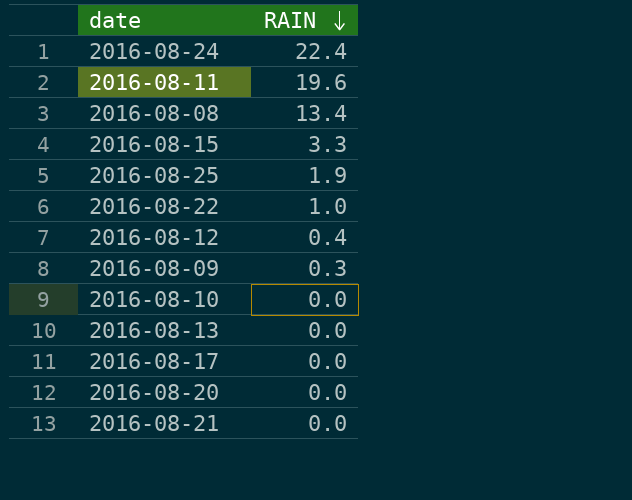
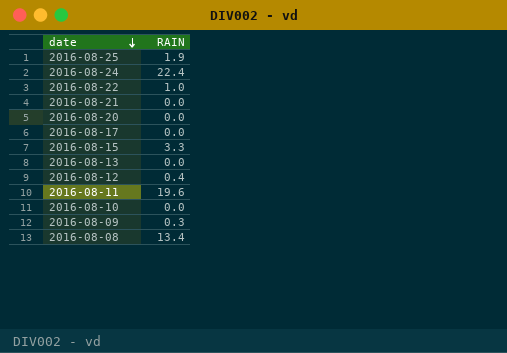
row order: RAIN descending -> date descending

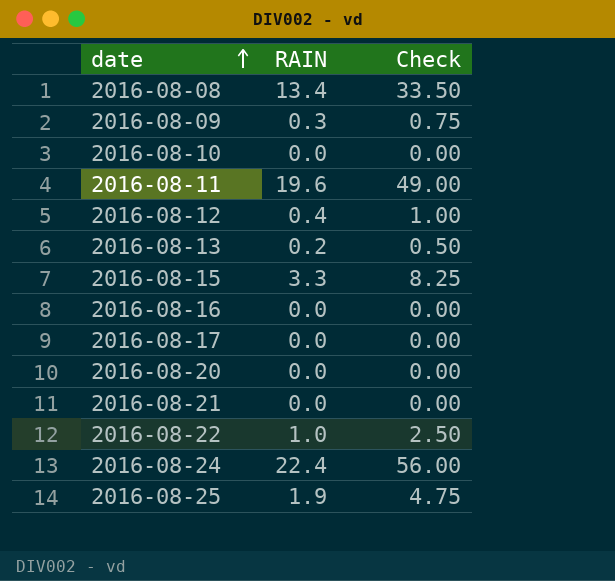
row order: date descending -> date ascending
column Check | formula: none -> [RAIN] * 2.5
2016-08-13 | RAIN: 0.0 -> 0.2
row 2016-08-16: none -> 0.0 | 0.00

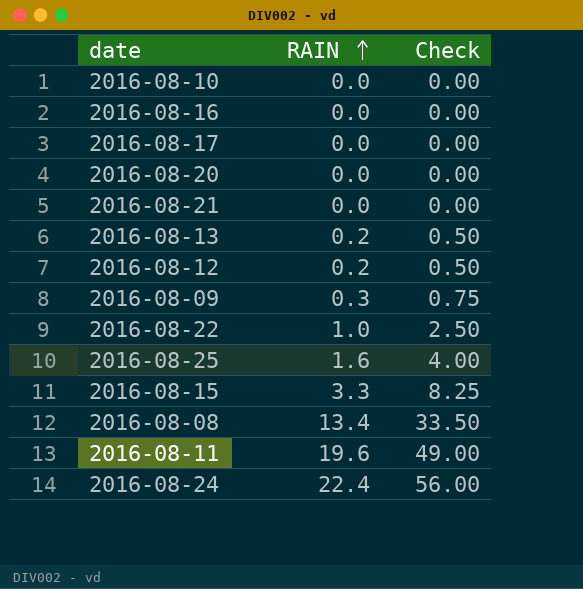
row order: date ascending -> RAIN ascending
2016-08-12 | RAIN: 0.4 -> 0.2
2016-08-12 | Check: 1.00 -> 0.50
2016-08-25 | RAIN: 1.9 -> 1.6
2016-08-25 | Check: 4.75 -> 4.00

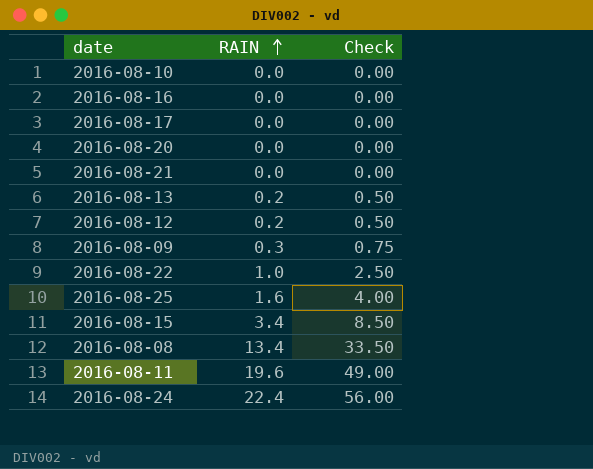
2016-08-15 | RAIN: 3.3 -> 3.4
2016-08-15 | Check: 8.25 -> 8.50

